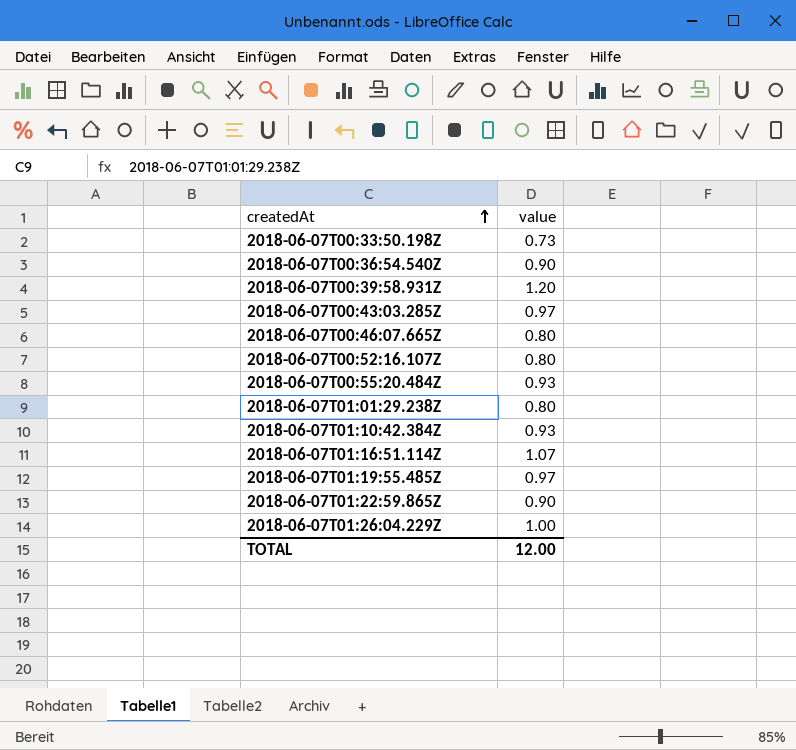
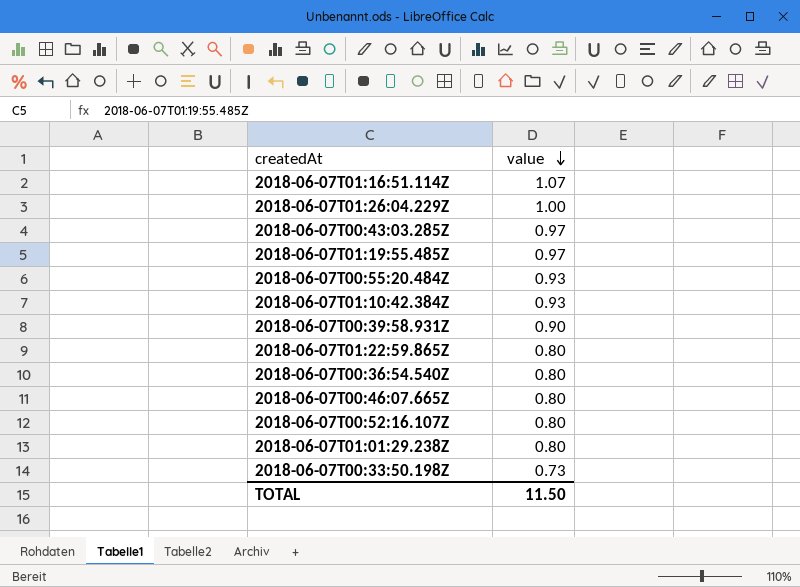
row order: createdAt ascending -> value descending
2018-06-07T00:39:58.931Z | value: 1.20 -> 0.90
2018-06-07T01:22:59.865Z | value: 0.90 -> 0.80
2018-06-07T00:36:54.540Z | value: 0.90 -> 0.80
TOTAL | value: 12.00 -> 11.50

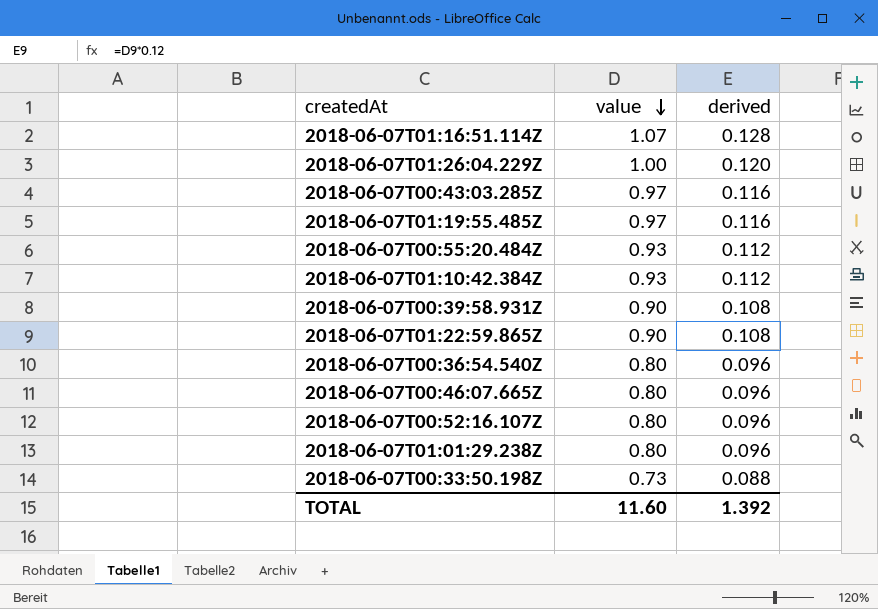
column derived | formula: none -> [value] * 0.12
2018-06-07T01:22:59.865Z | value: 0.80 -> 0.90
TOTAL | value: 11.50 -> 11.60

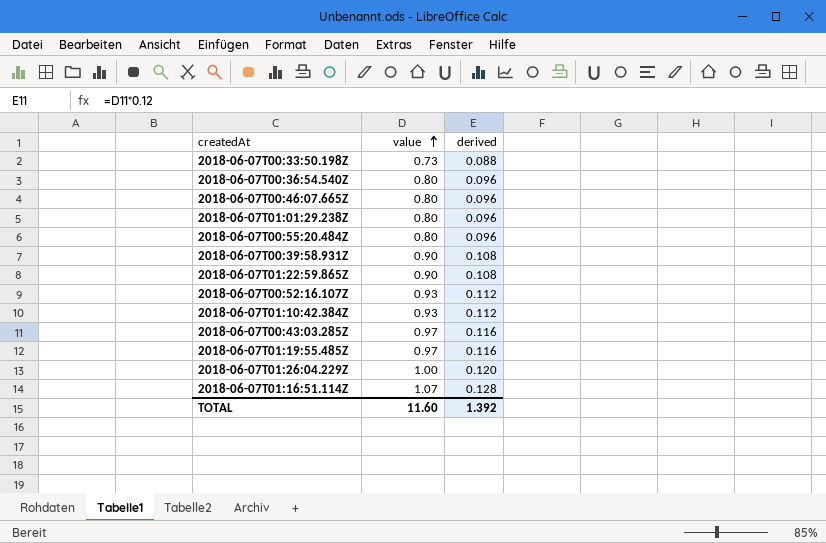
row order: value descending -> value ascending
2018-06-07T00:55:20.484Z | value: 0.93 -> 0.80
2018-06-07T00:55:20.484Z | derived: 0.112 -> 0.096
2018-06-07T00:52:16.107Z | value: 0.80 -> 0.93
2018-06-07T00:52:16.107Z | derived: 0.096 -> 0.112

